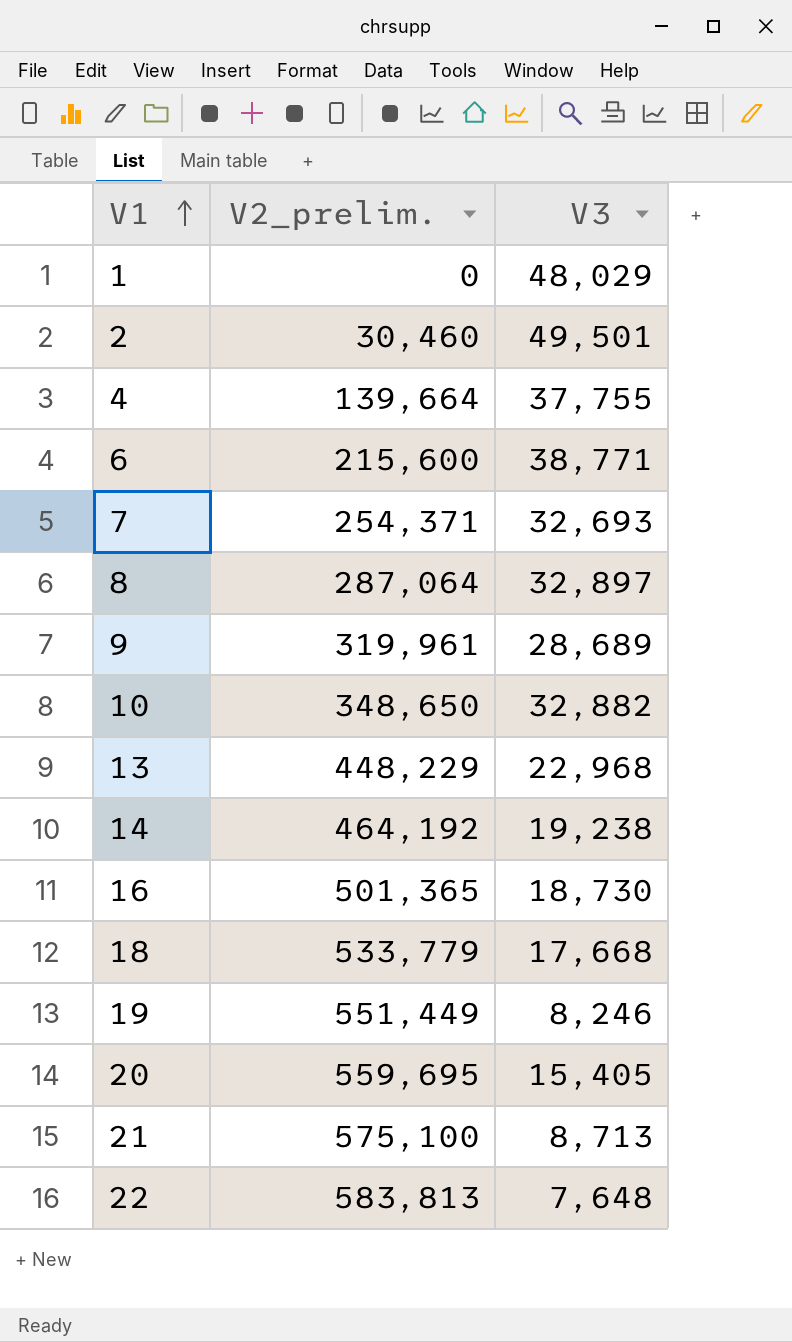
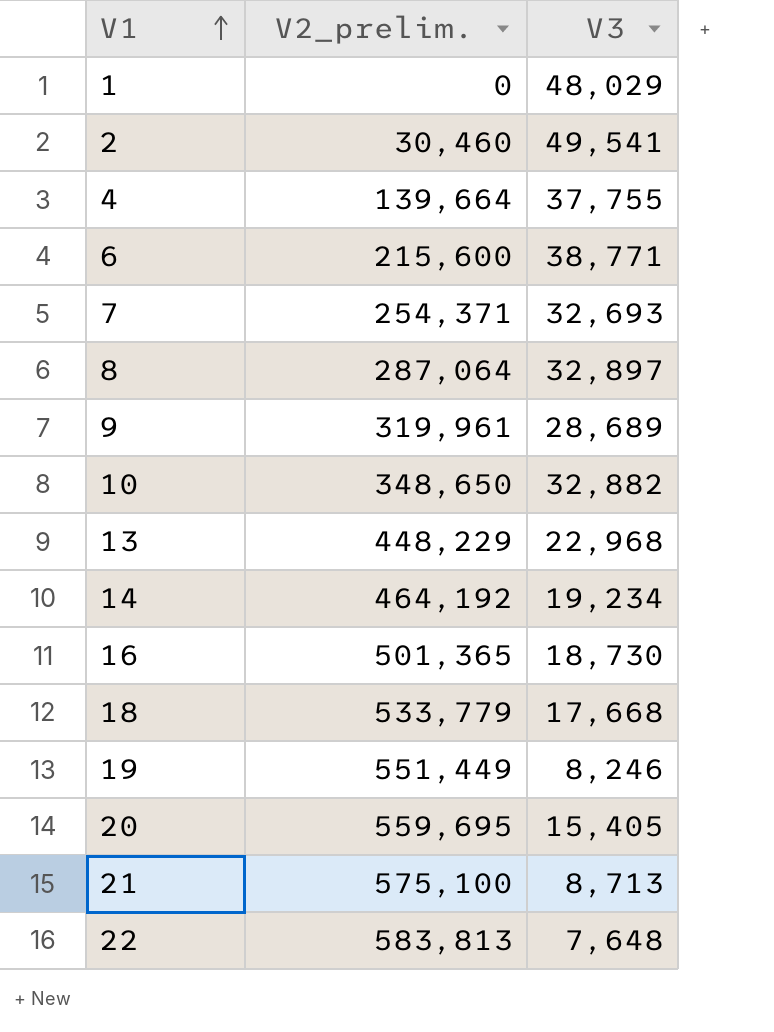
2 | V3: 49,501 -> 49,541
14 | V3: 19,238 -> 19,234

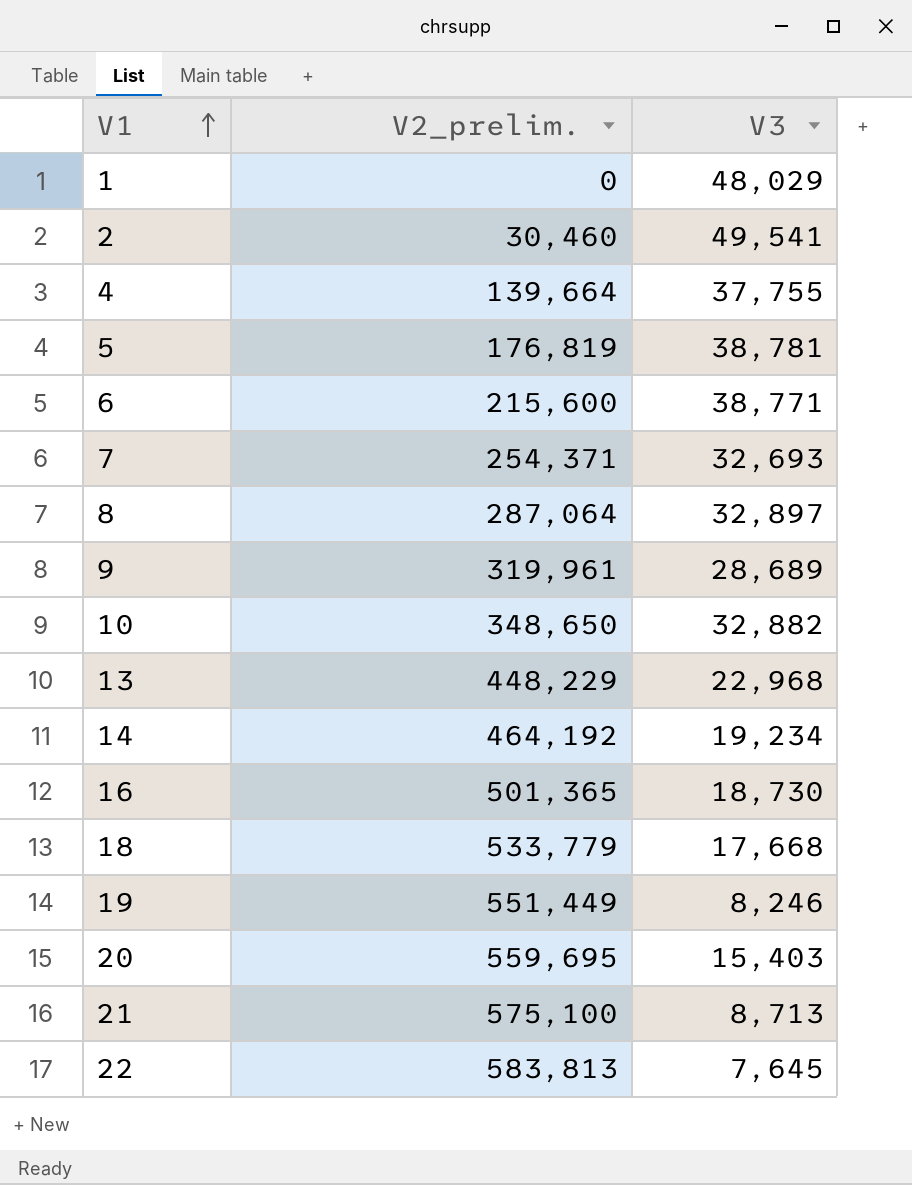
row 5: none -> 176,819 | 38,781
20 | V3: 15,405 -> 15,403
22 | V3: 7,648 -> 7,645

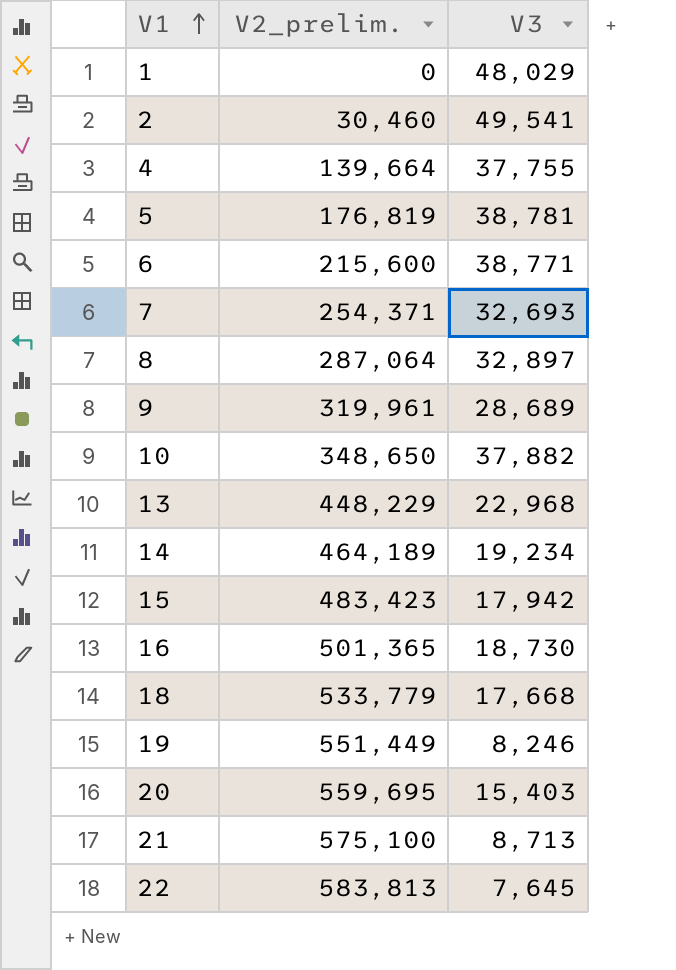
10 | V3: 32,882 -> 37,882
14 | V2_prelim.: 464,192 -> 464,189
row 15: none -> 483,423 | 17,942

